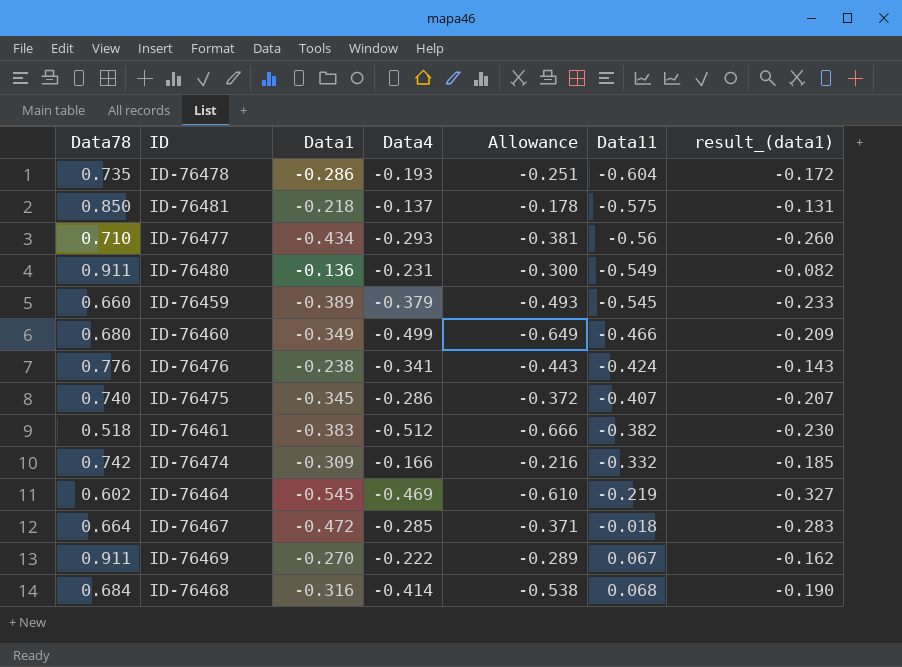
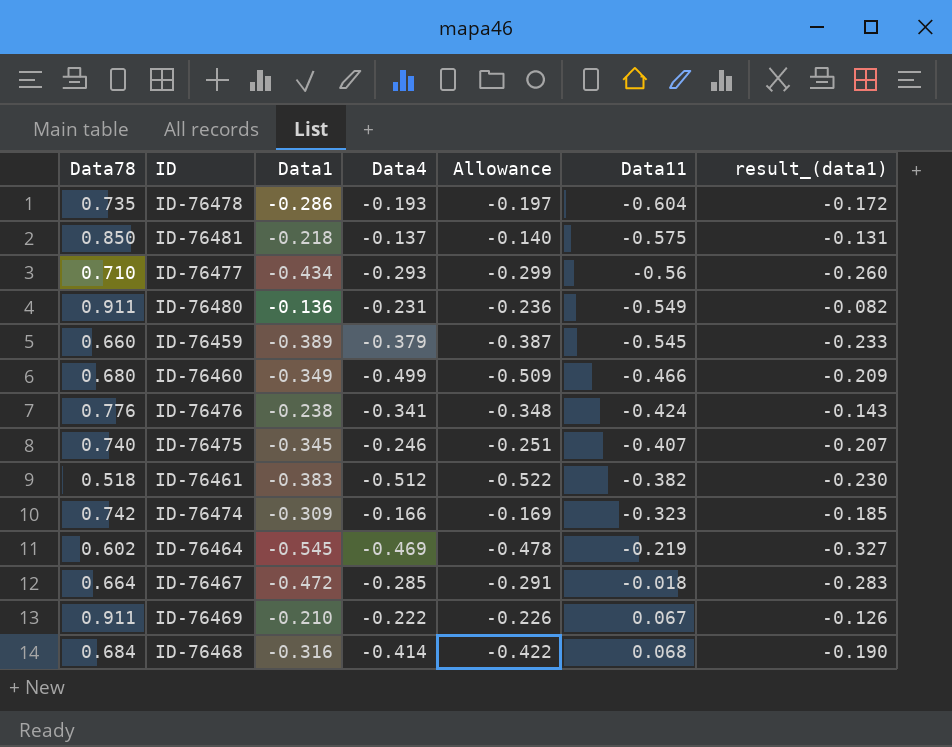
column Allowance | formula: [Data4] * 1.3 -> [Data4] * 1.02
ID-76475 | Data4: -0.286 -> -0.246
ID-76474 | Data11: -0.332 -> -0.323
ID-76469 | Data1: -0.270 -> -0.210
ID-76469 | result_(data1): -0.162 -> -0.126

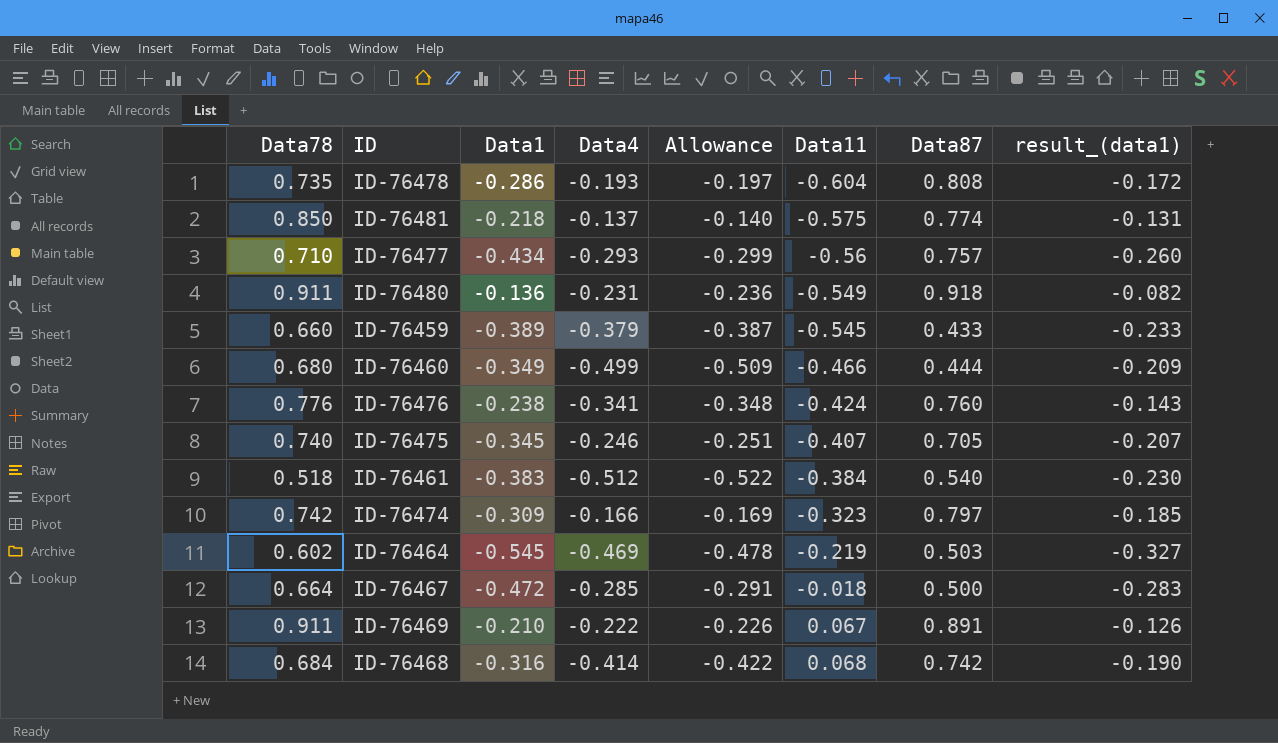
column Data87 | position: none -> 7
ID-76461 | Data11: -0.382 -> -0.384

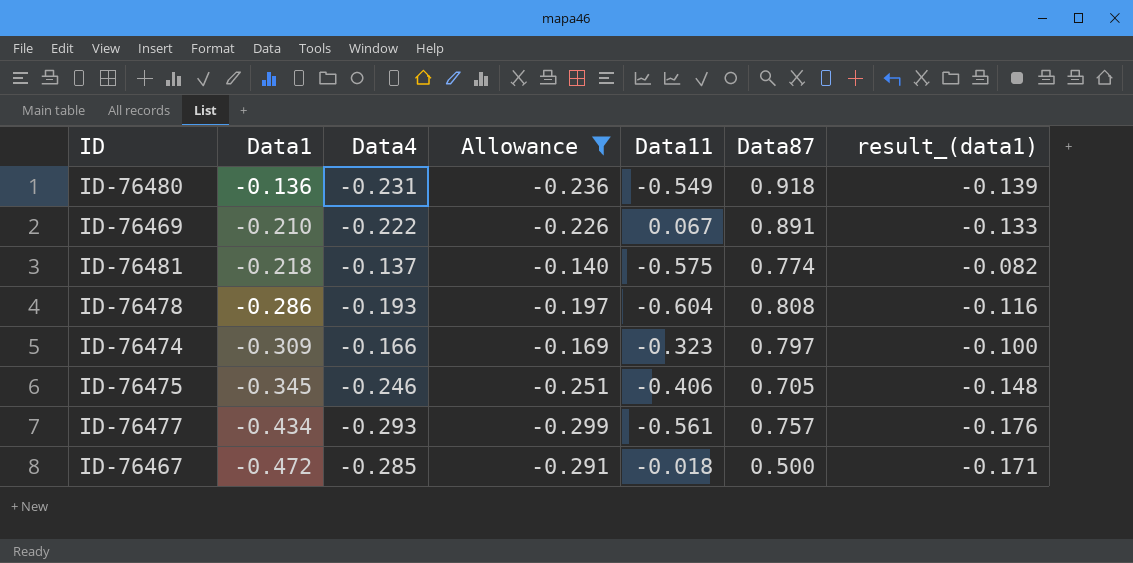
filter: none -> Allowance >= -0.299
row order: Data11 ascending -> Data1 descending
column Data78 | position: 1 -> none
column result_(data1) | formula: [Data1] * 0.6 -> [Data4] * 0.6
ID-76475 | Data11: -0.407 -> -0.406
ID-76477 | Data11: -0.56 -> -0.561

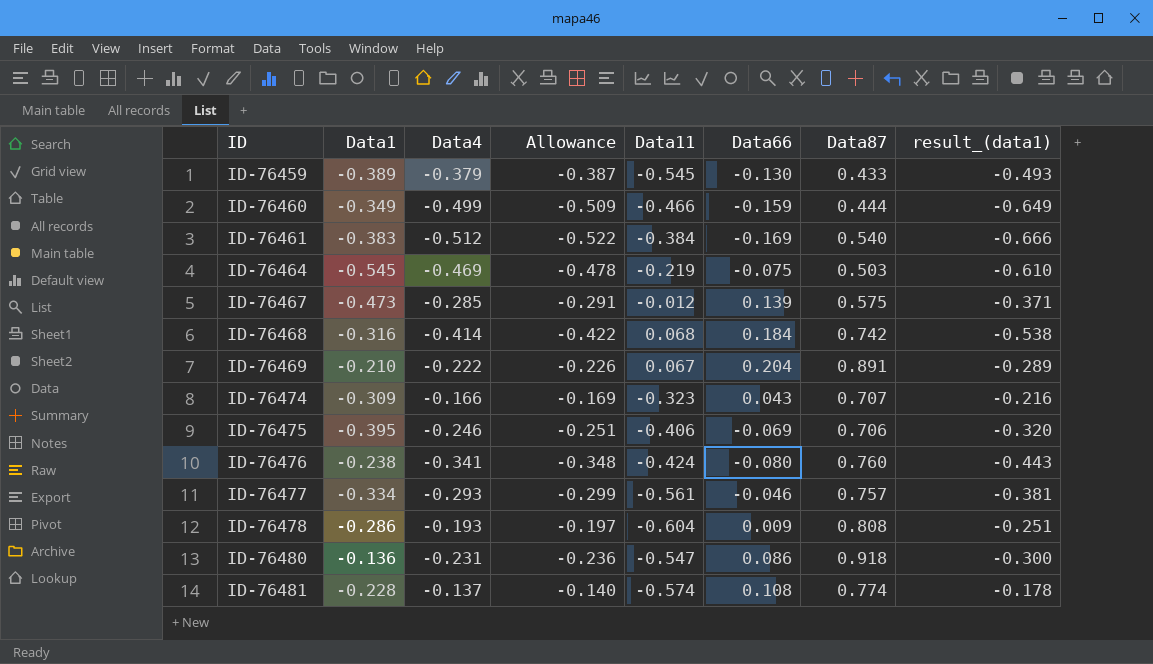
filter: Allowance >= -0.299 -> none
row order: Data1 descending -> ID ascending
column Data66 | position: none -> 6
column result_(data1) | formula: [Data4] * 0.6 -> [Data4] * 1.3
ID-76467 | Data1: -0.472 -> -0.473
ID-76467 | Data11: -0.018 -> -0.012
ID-76467 | Data87: 0.500 -> 0.575
ID-76474 | Data87: 0.797 -> 0.707
ID-76475 | Data1: -0.345 -> -0.395
ID-76475 | Data87: 0.705 -> 0.706
ID-76477 | Data1: -0.434 -> -0.334
ID-76480 | Data11: -0.549 -> -0.547
ID-76481 | Data1: -0.218 -> -0.228
ID-76481 | Data11: -0.575 -> -0.574

